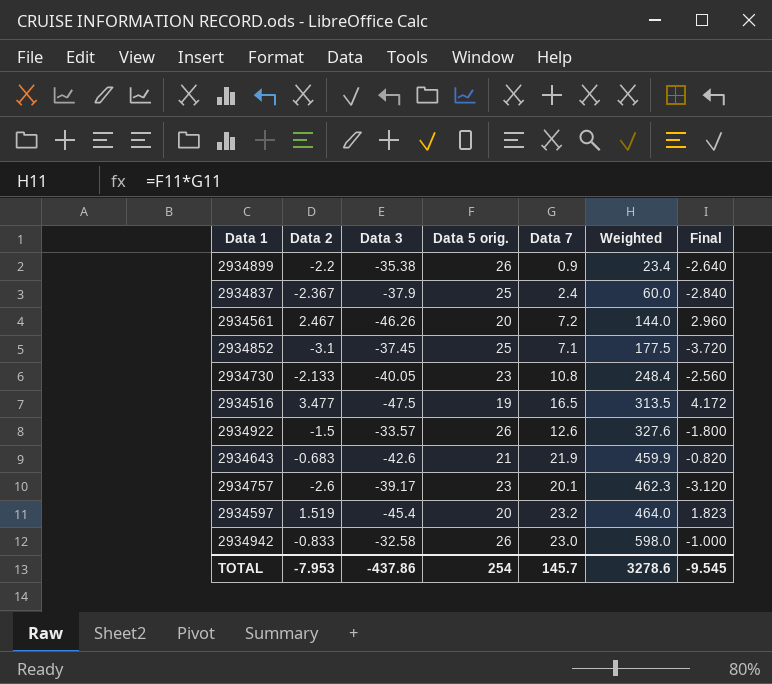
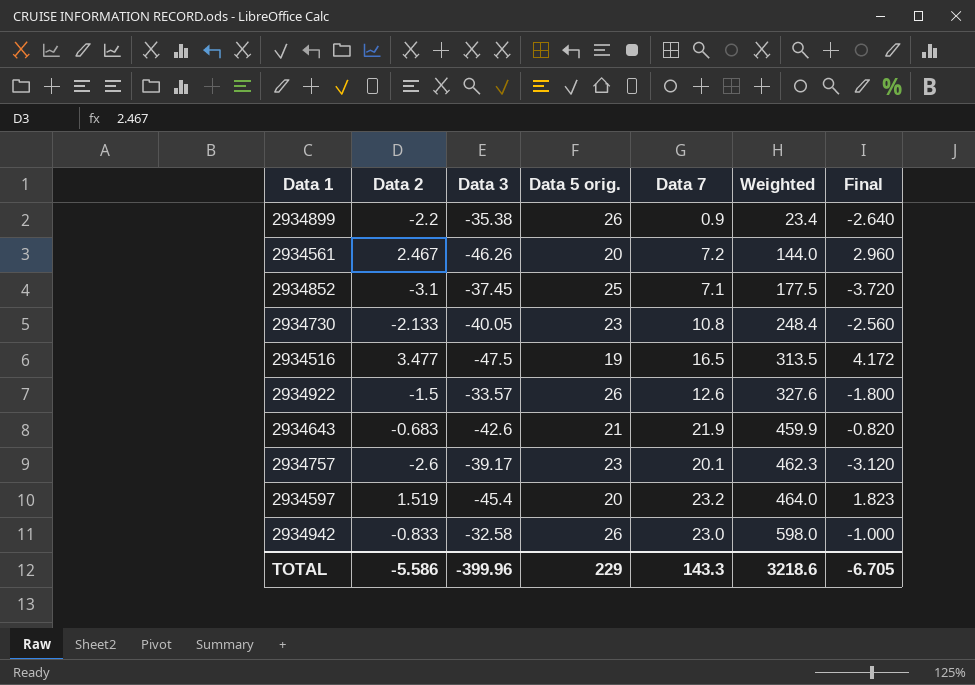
row 2934837: -2.367 | -37.9 | 25 | 2.4 | 60.0 | -2.840 -> none
TOTAL | Data 2: -7.953 -> -5.586
TOTAL | Data 3: -437.86 -> -399.96
TOTAL | Data 5 orig.: 254 -> 229
TOTAL | Data 7: 145.7 -> 143.3
TOTAL | Weighted: 3278.6 -> 3218.6
TOTAL | Final: -9.545 -> -6.705

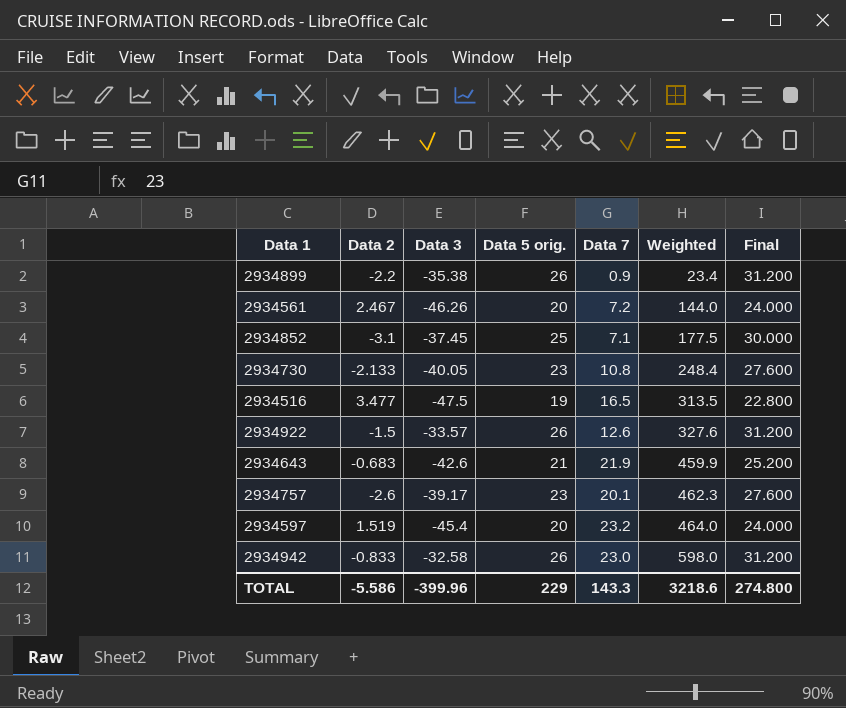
column Final | formula: [Data 2] * 1.2 -> [Data 5 orig.] * 1.2
TOTAL | Final: -6.705 -> 274.800

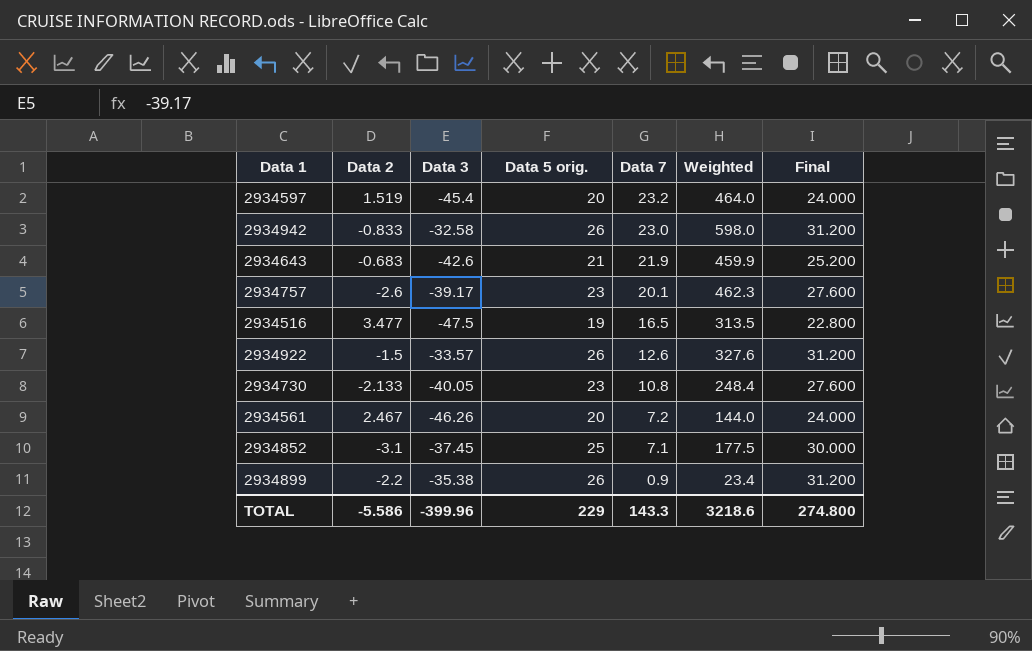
row order: Weighted ascending -> Data 7 descending

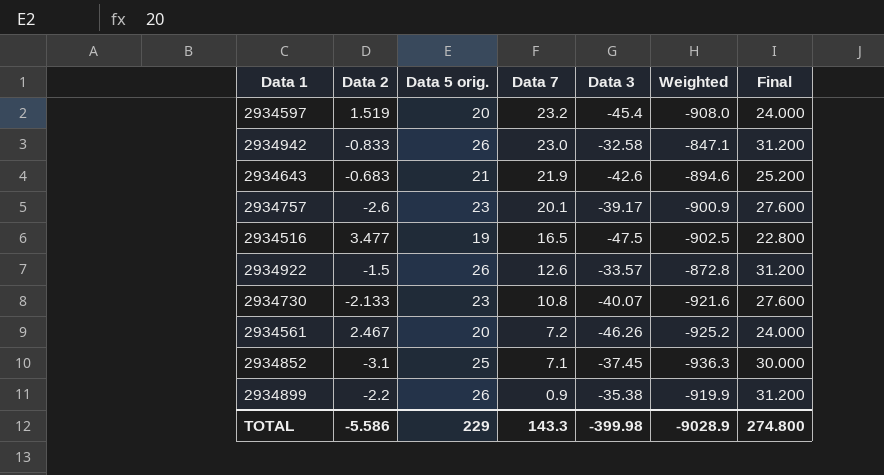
column Data 3 | position: 3 -> 5
column Weighted | formula: [Data 5 orig.] * [Data 7] -> [Data 5 orig.] * [Data 3]
2934730 | Data 3: -40.05 -> -40.07
TOTAL | Data 3: -399.96 -> -399.98
TOTAL | Weighted: 3218.6 -> -9028.9

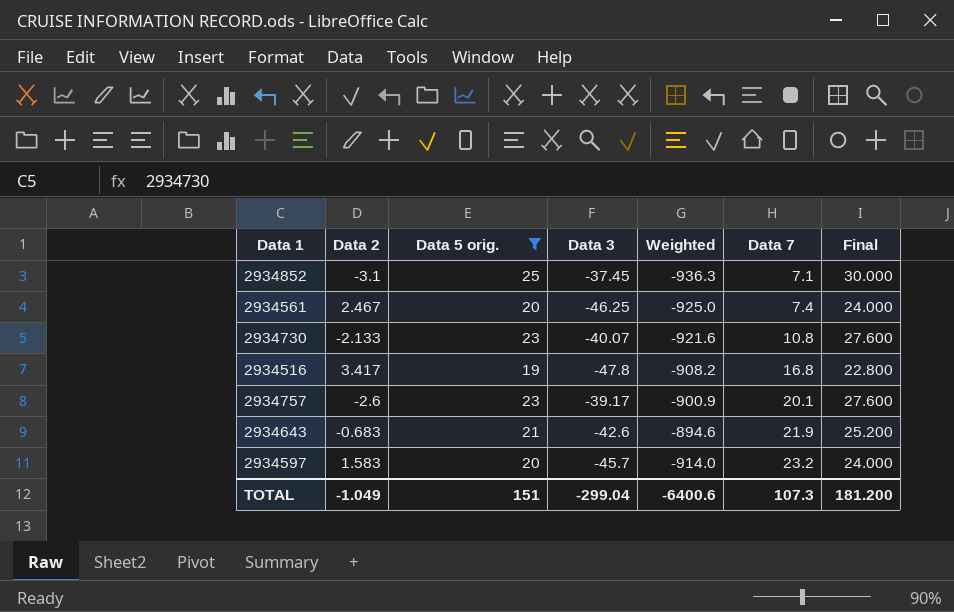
filter: none -> Data 5 orig. != 26
row order: Data 7 descending -> Data 7 ascending
column Data 7 | position: 4 -> 6
2934561 | Data 3: -46.26 -> -46.25
2934561 | Weighted: -925.2 -> -925.0
2934561 | Data 7: 7.2 -> 7.4
2934516 | Data 2: 3.477 -> 3.417
2934516 | Data 3: -47.5 -> -47.8
2934516 | Weighted: -902.5 -> -908.2
2934516 | Data 7: 16.5 -> 16.8
2934597 | Data 2: 1.519 -> 1.583
2934597 | Data 3: -45.4 -> -45.7
2934597 | Weighted: -908.0 -> -914.0
TOTAL | Data 2: -5.586 -> -1.049
TOTAL | Data 5 orig.: 229 -> 151
TOTAL | Data 3: -399.98 -> -299.04
TOTAL | Weighted: -9028.9 -> -6400.6
TOTAL | Data 7: 143.3 -> 107.3
TOTAL | Final: 274.800 -> 181.200

